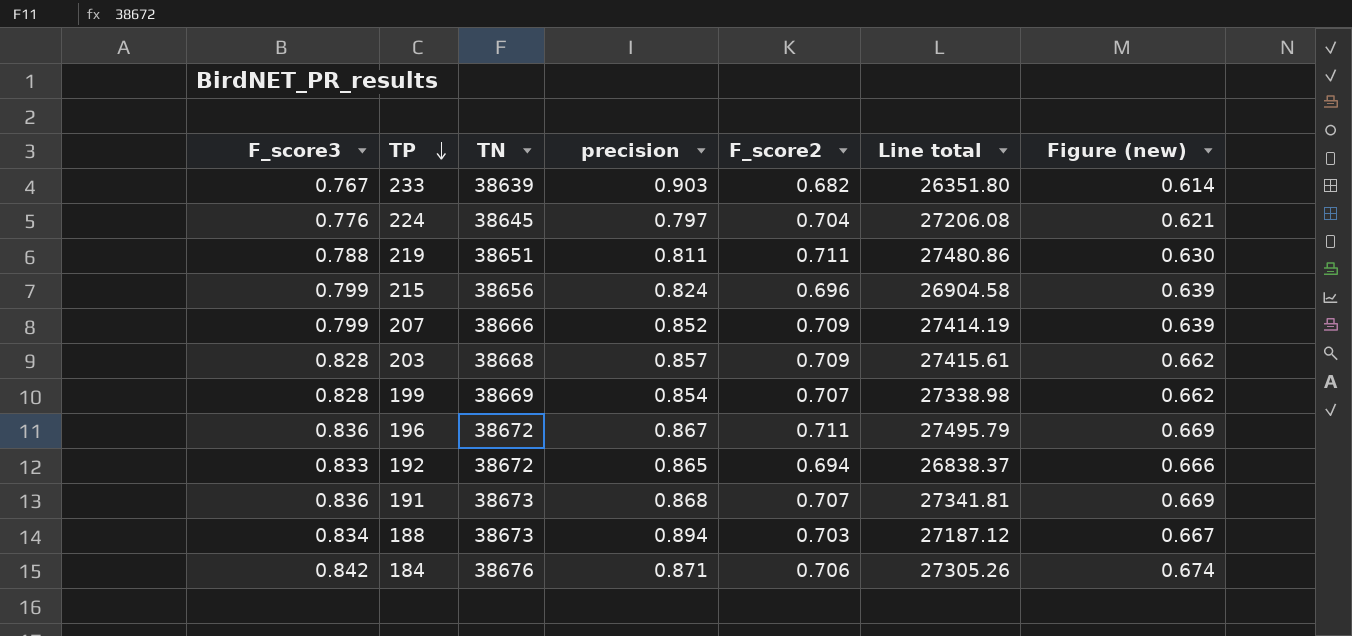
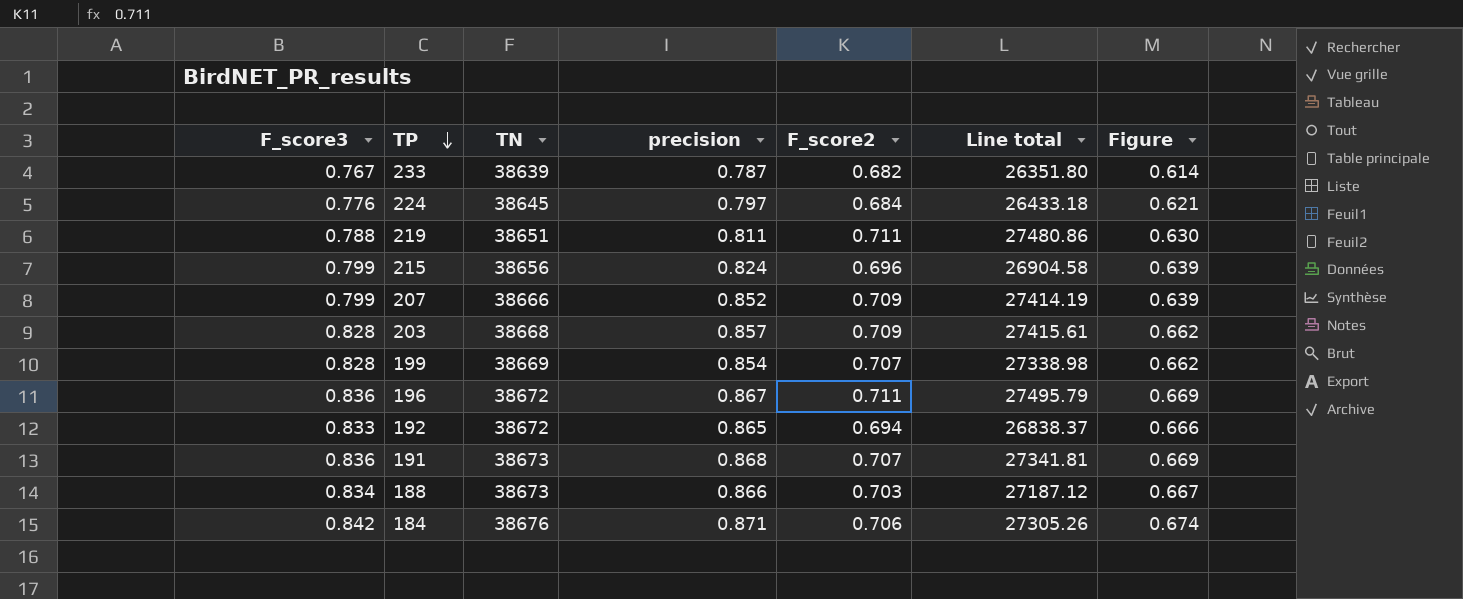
column name: Figure (new) -> Figure
233 | precision: 0.903 -> 0.787
224 | F_score2: 0.704 -> 0.684
224 | Line total: 27206.08 -> 26433.18
188 | precision: 0.894 -> 0.866

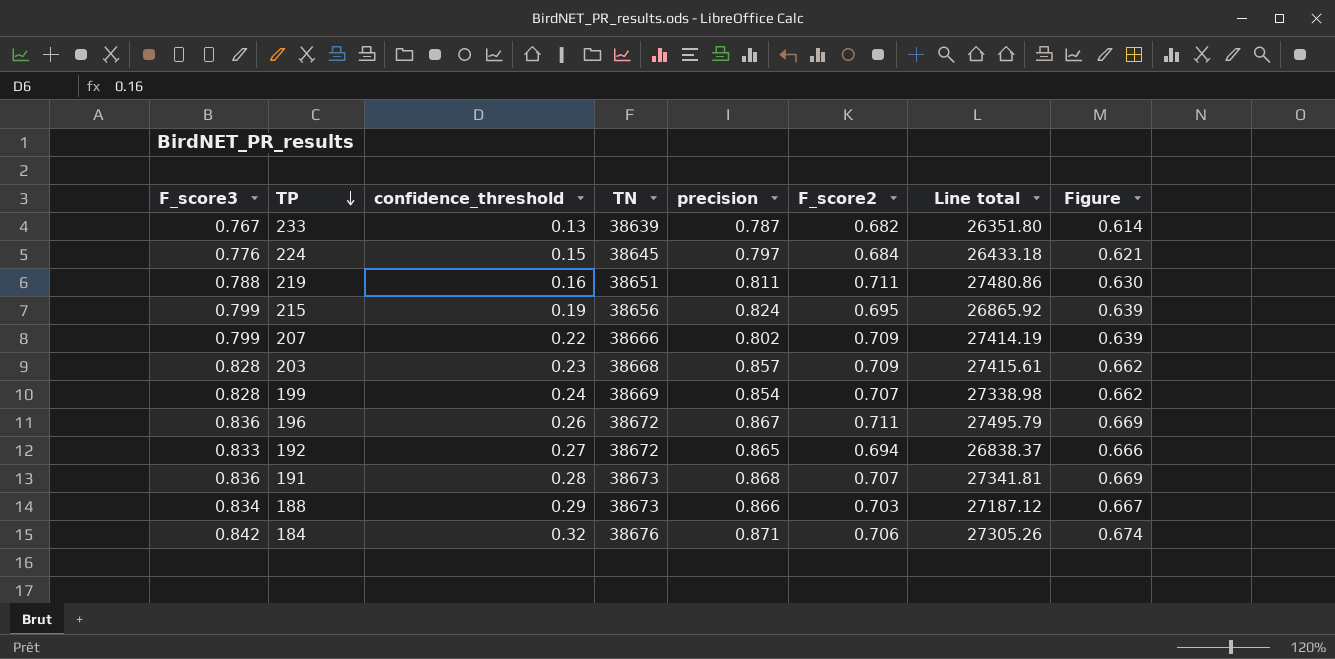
column confidence_threshold | position: none -> 3
215 | F_score2: 0.696 -> 0.695
215 | Line total: 26904.58 -> 26865.92
207 | precision: 0.852 -> 0.802

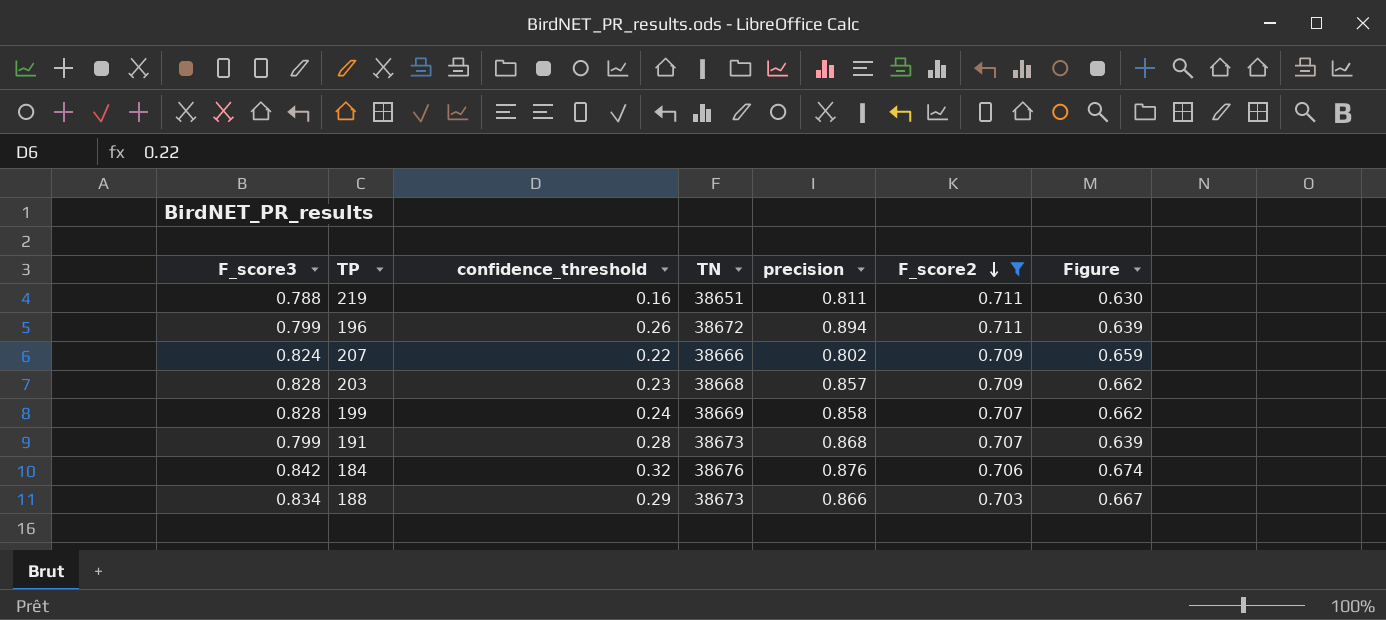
filter: none -> F_score2 >= 0.703
row order: TP descending -> F_score2 descending
column Line total | formula: [TN] * [F_score2] -> none
196 | F_score3: 0.836 -> 0.799
196 | precision: 0.867 -> 0.894
196 | Figure: 0.669 -> 0.639
207 | F_score3: 0.799 -> 0.824
207 | Figure: 0.639 -> 0.659
199 | precision: 0.854 -> 0.858
191 | F_score3: 0.836 -> 0.799
191 | Figure: 0.669 -> 0.639
184 | precision: 0.871 -> 0.876

